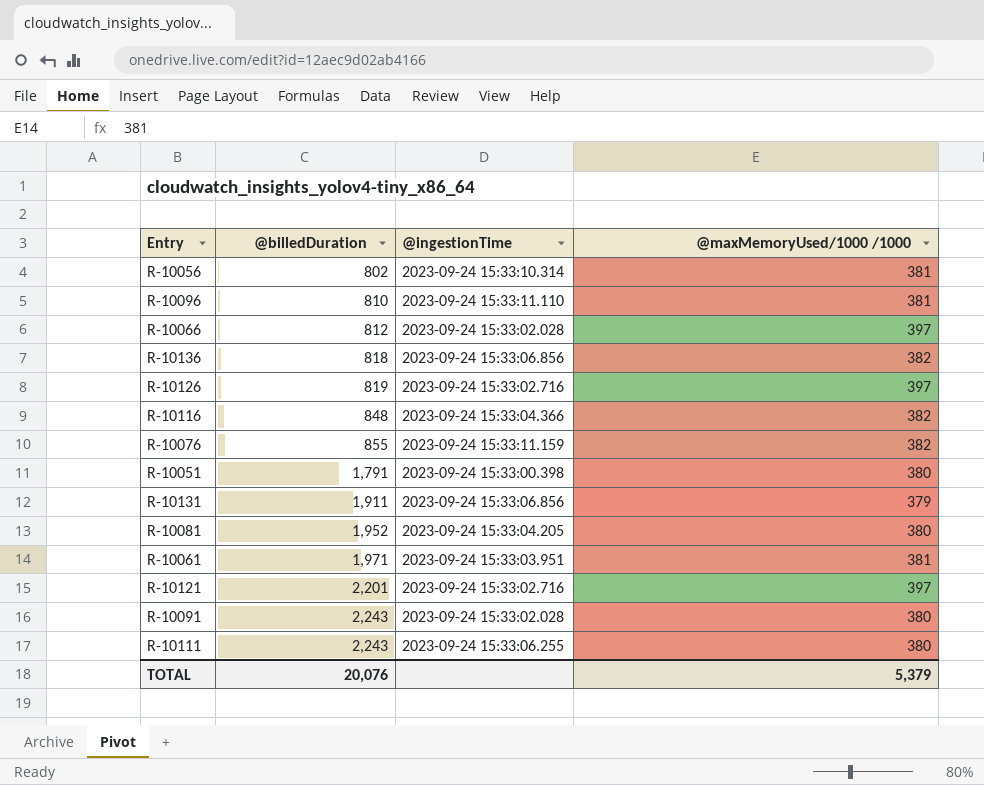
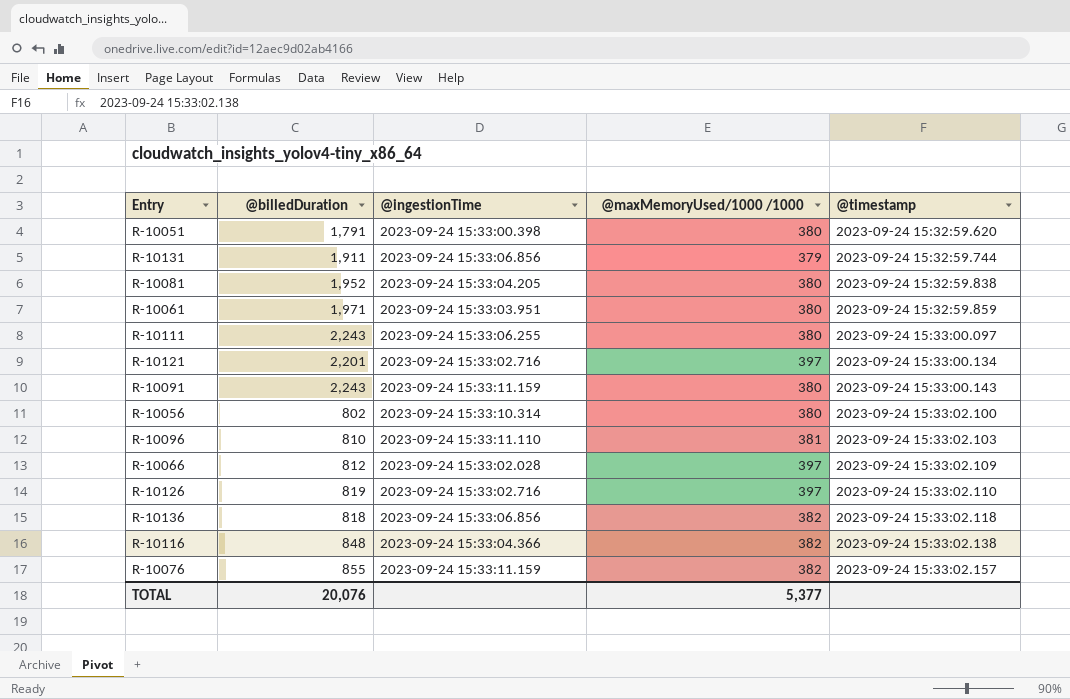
row order: @billedDuration ascending -> @timestamp ascending
column @timestamp | position: none -> 5
R-10061 | @maxMemoryUsed/1000 /1000: 381 -> 380
R-10091 | @ingestionTime: 2023-09-24 15:33:02.028 -> 2023-09-24 15:33:11.159
R-10056 | @maxMemoryUsed/1000 /1000: 381 -> 380
TOTAL | @maxMemoryUsed/1000 /1000: 5,379 -> 5,377

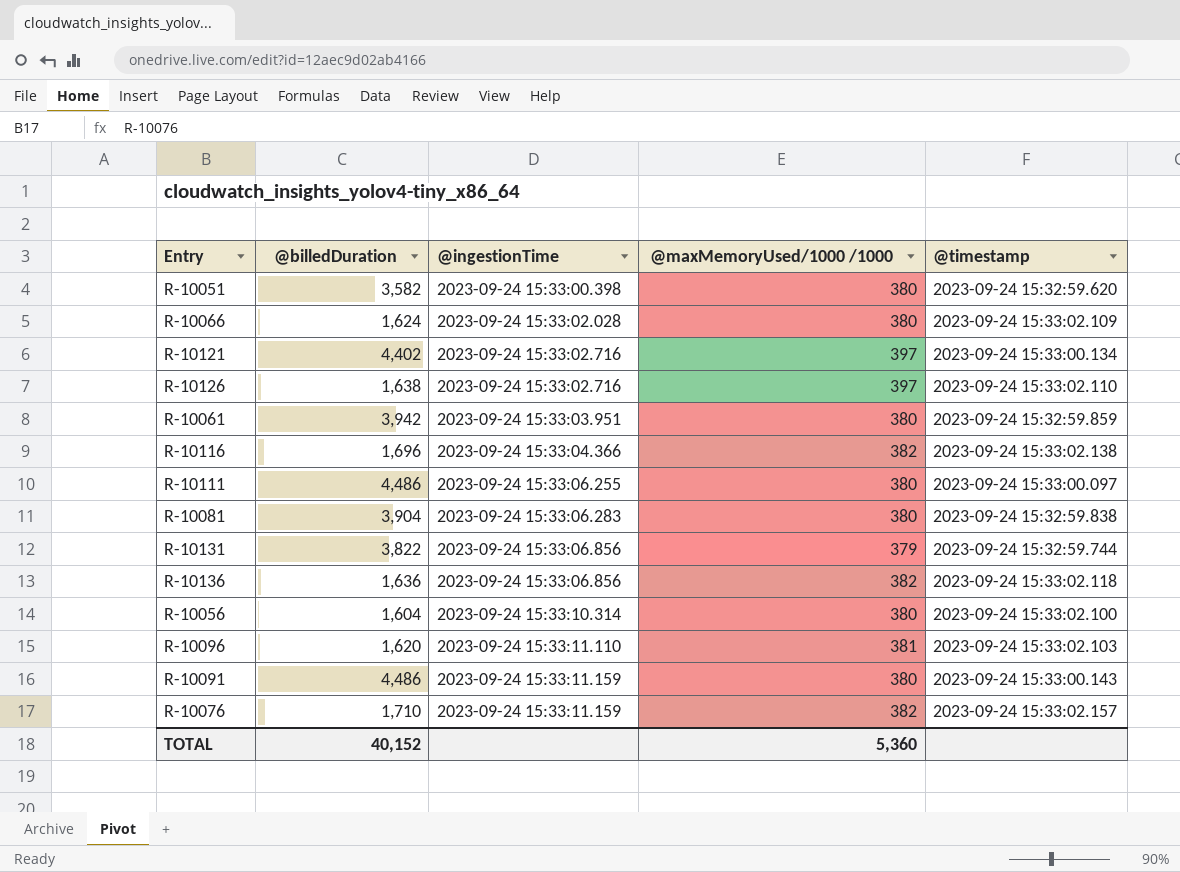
row order: @timestamp ascending -> @ingestionTime ascending
R-10051 | @billedDuration: 1,791 -> 3,582
R-10066 | @billedDuration: 812 -> 1,624
R-10066 | @maxMemoryUsed/1000 /1000: 397 -> 380
R-10121 | @billedDuration: 2,201 -> 4,402
R-10126 | @billedDuration: 819 -> 1,638
R-10061 | @billedDuration: 1,971 -> 3,942
R-10116 | @billedDuration: 848 -> 1,696
R-10111 | @billedDuration: 2,243 -> 4,486
R-10081 | @billedDuration: 1,952 -> 3,904
R-10081 | @ingestionTime: 2023-09-24 15:33:04.205 -> 2023-09-24 15:33:06.283
R-10131 | @billedDuration: 1,911 -> 3,822
R-10136 | @billedDuration: 818 -> 1,636
R-10056 | @billedDuration: 802 -> 1,604
R-10096 | @billedDuration: 810 -> 1,620
R-10091 | @billedDuration: 2,243 -> 4,486
R-10076 | @billedDuration: 855 -> 1,710
TOTAL | @billedDuration: 20,076 -> 40,152
TOTAL | @maxMemoryUsed/1000 /1000: 5,377 -> 5,360

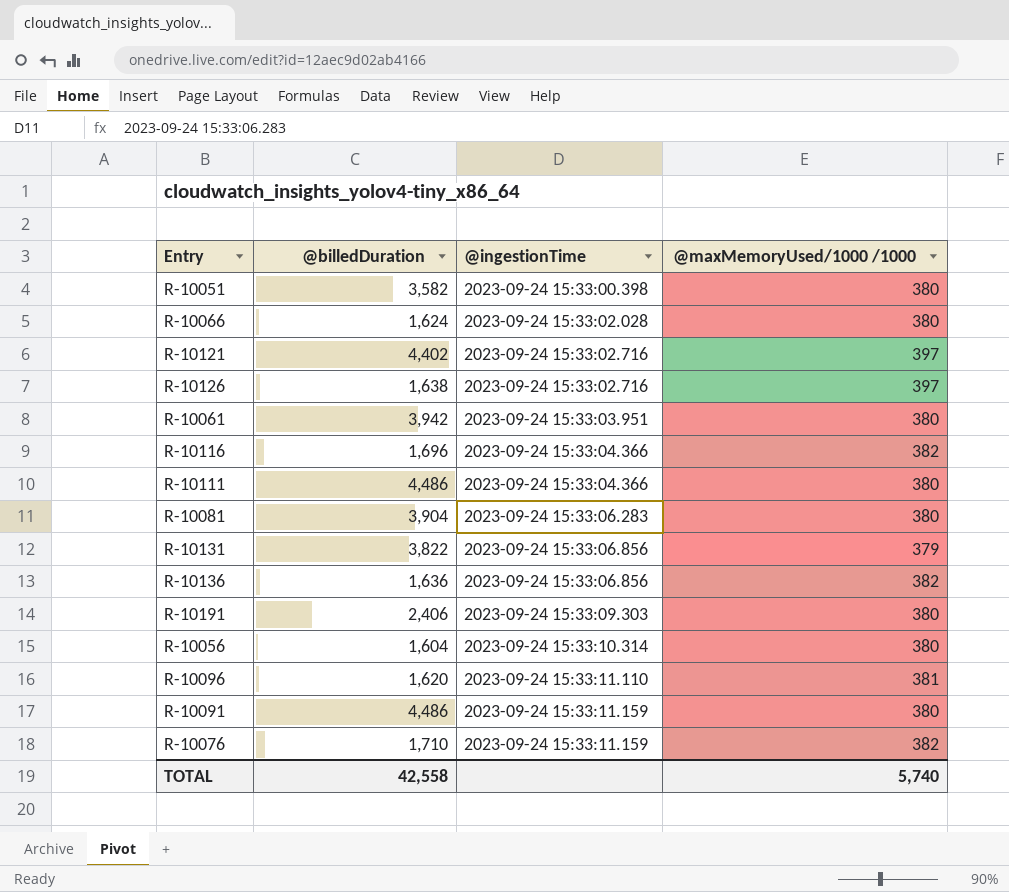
column @timestamp | position: 5 -> none
R-10111 | @ingestionTime: 2023-09-24 15:33:06.255 -> 2023-09-24 15:33:04.366
row R-10191: none -> 2,406 | 2023-09-24 15:33:09.303 | 380
TOTAL | @billedDuration: 40,152 -> 42,558
TOTAL | @maxMemoryUsed/1000 /1000: 5,360 -> 5,740

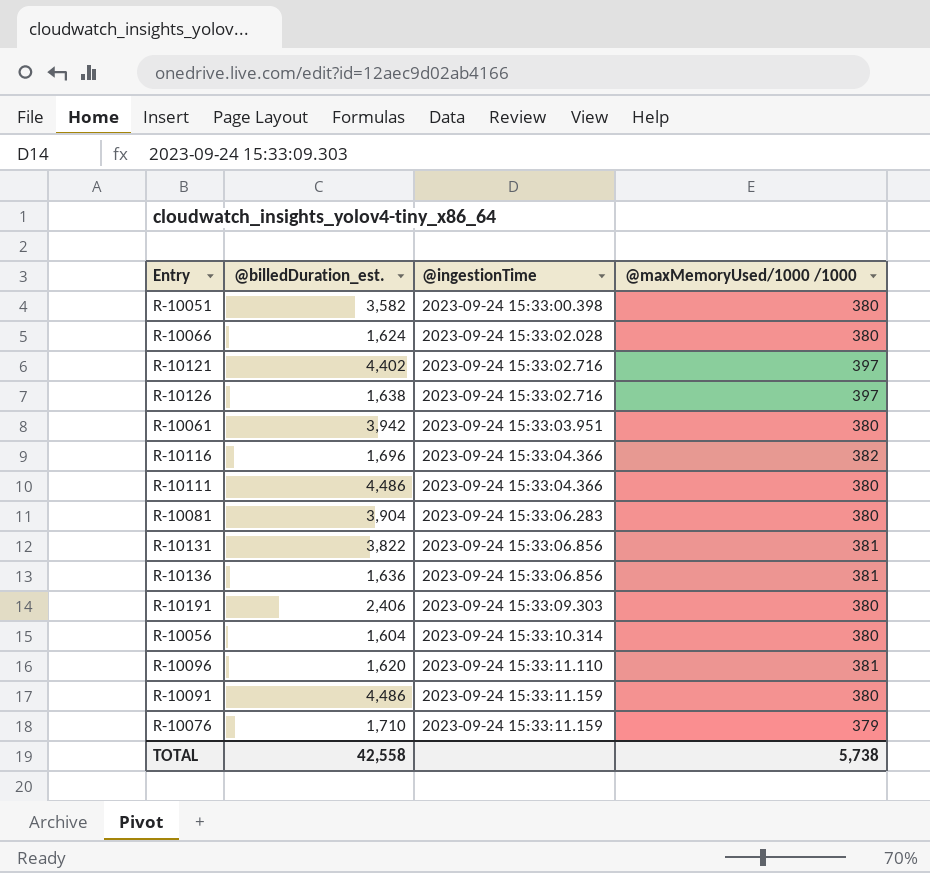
column name: @billedDuration -> @billedDuration_est.
R-10131 | @maxMemoryUsed/1000 /1000: 379 -> 381
R-10136 | @maxMemoryUsed/1000 /1000: 382 -> 381
R-10076 | @maxMemoryUsed/1000 /1000: 382 -> 379
TOTAL | @maxMemoryUsed/1000 /1000: 5,740 -> 5,738

